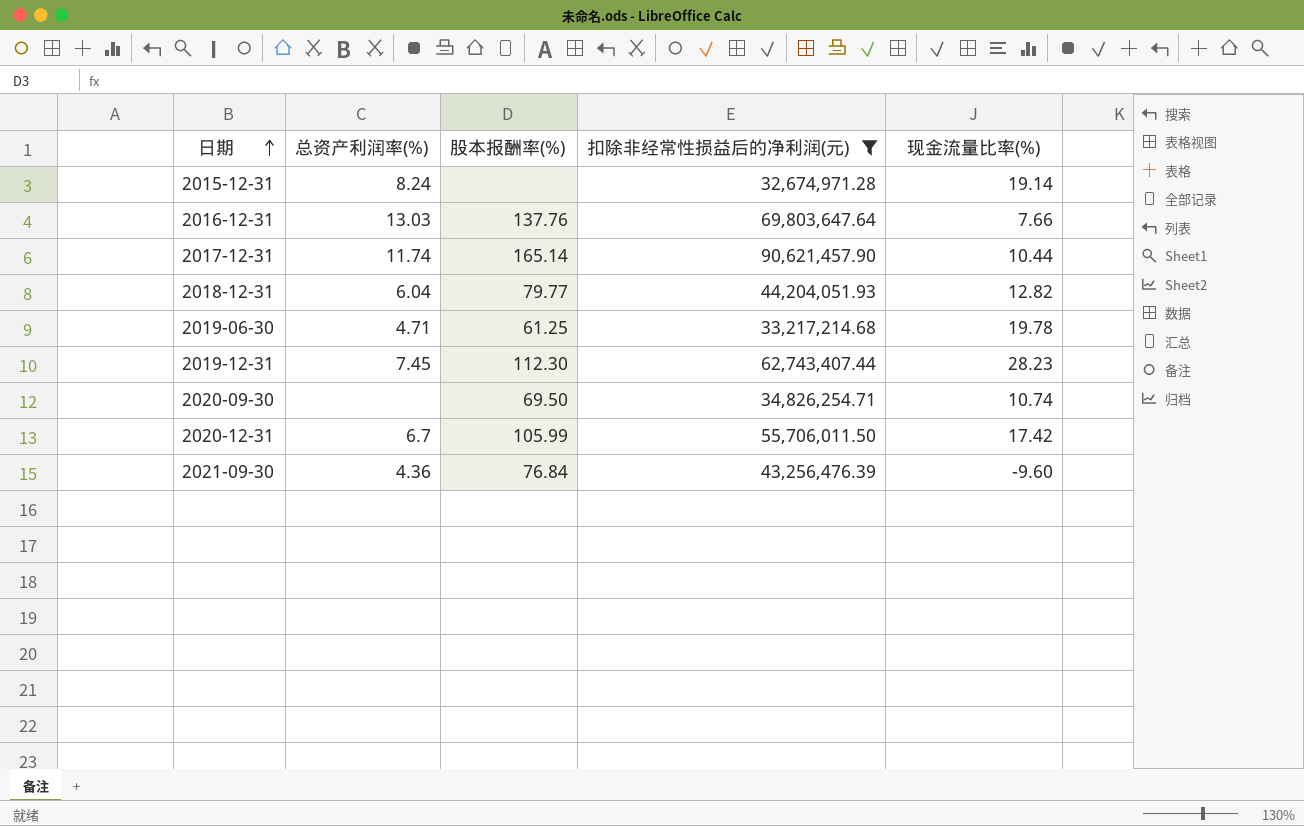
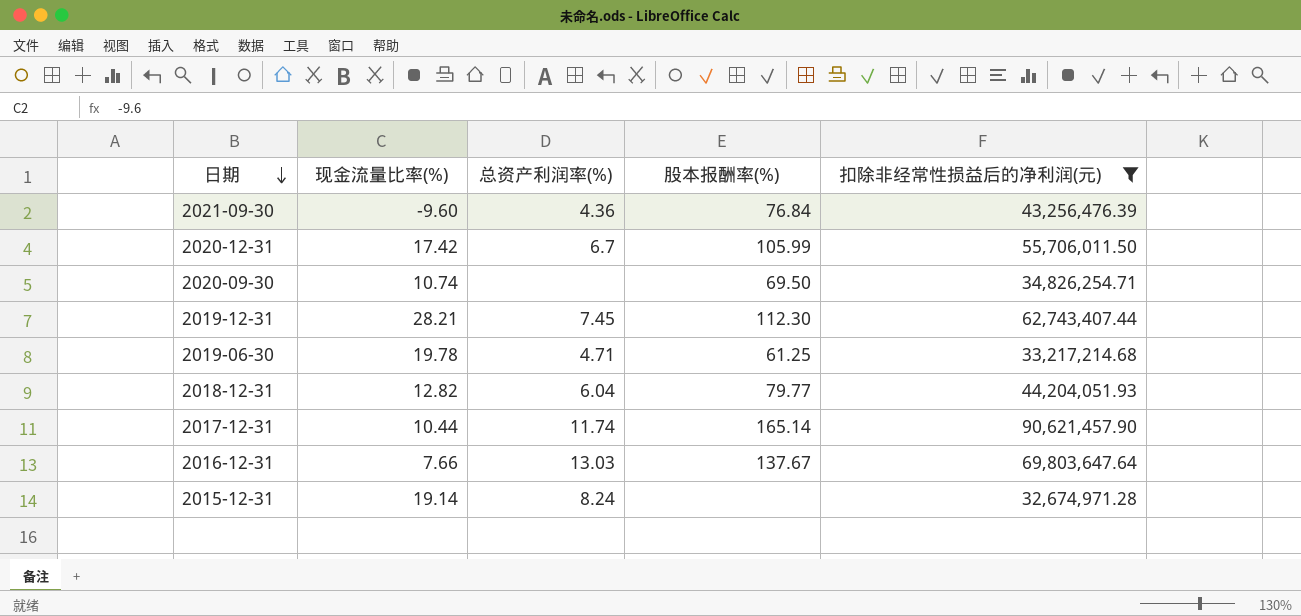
row order: 日期 ascending -> 日期 descending
column 现金流量比率(%) | position: 5 -> 2
2019-12-31 | 现金流量比率(%): 28.23 -> 28.21
2016-12-31 | 股本报酬率(%): 137.76 -> 137.67

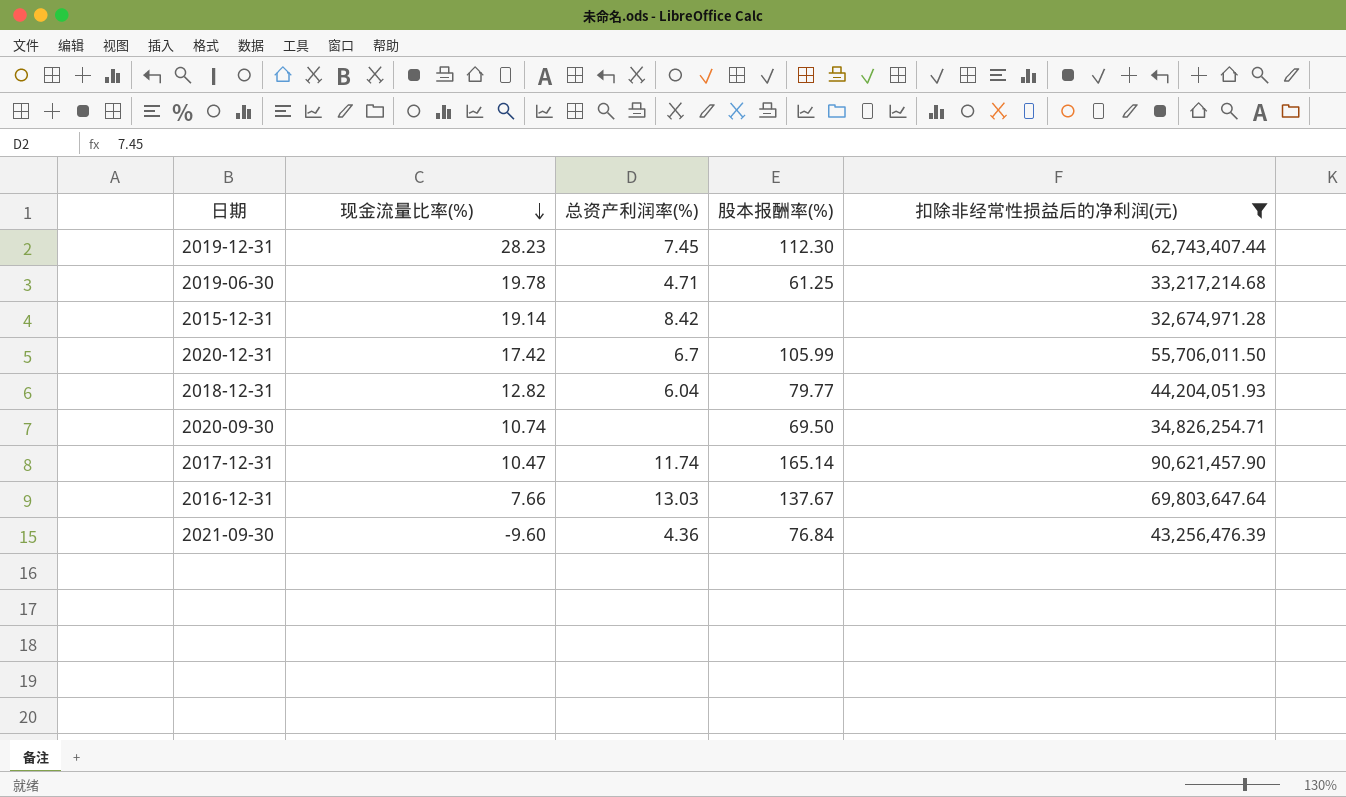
row order: 日期 descending -> 现金流量比率(%) descending
2019-12-31 | 现金流量比率(%): 28.21 -> 28.23
2015-12-31 | 总资产利润率(%): 8.24 -> 8.42
2017-12-31 | 现金流量比率(%): 10.44 -> 10.47

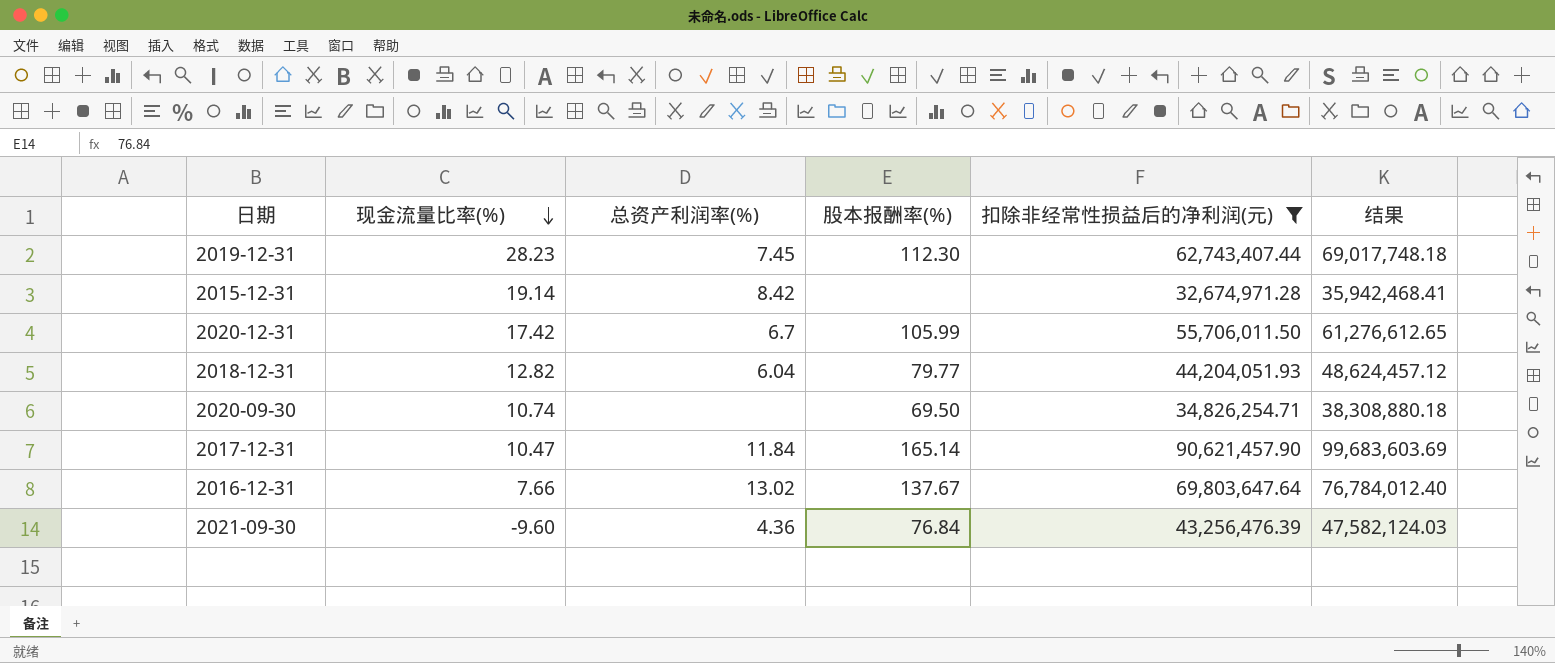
column 结果 | formula: none -> [扣除非经常性损益后的净利润(元)] * 1.1
row 2019-06-30: 19.78 | 4.71 | 61.25 | 33,217,214.68 -> none
2017-12-31 | 总资产利润率(%): 11.74 -> 11.84
2016-12-31 | 总资产利润率(%): 13.03 -> 13.02

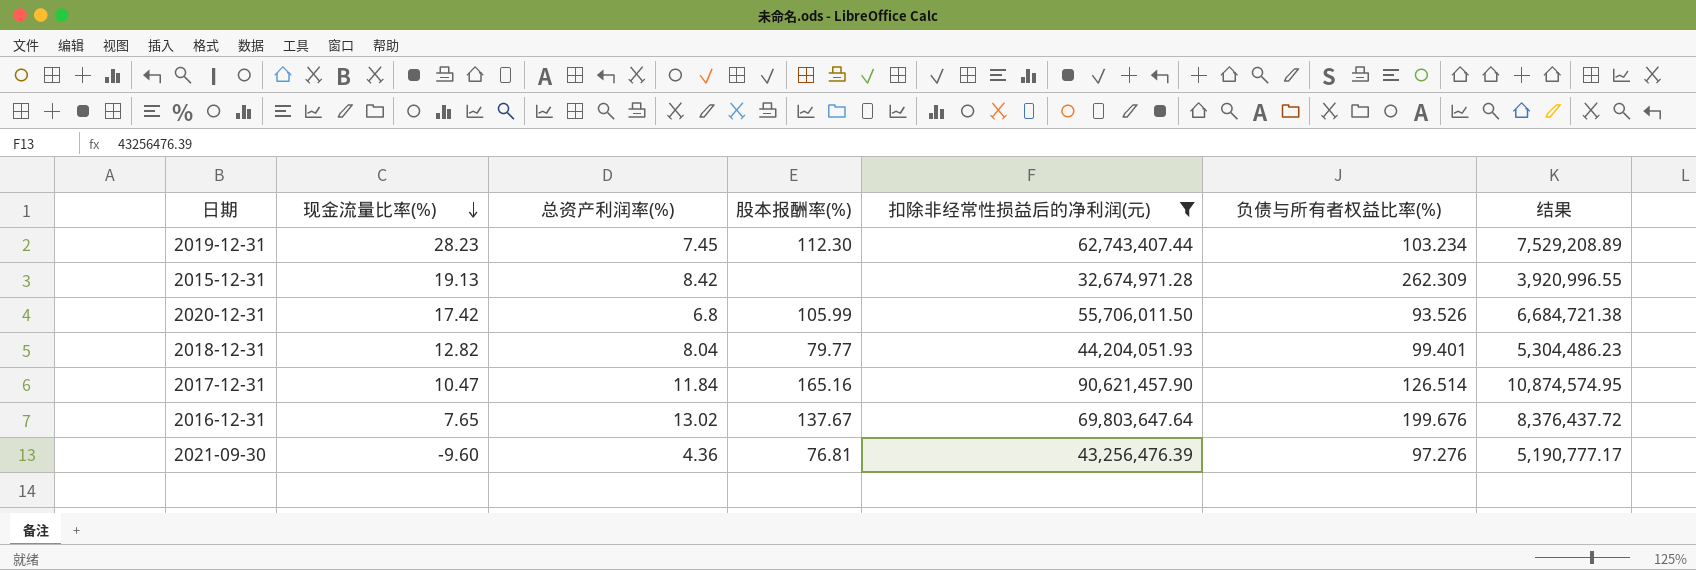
column 负债与所有者权益比率(%) | position: none -> 6
column 结果 | formula: [扣除非经常性损益后的净利润(元)] * 1.1 -> [扣除非经常性损益后的净利润(元)] * 0.12
row 2020-09-30: 10.74 | none | 69.50 | 34,826,254.71 | 38,308,880.18 -> none
2015-12-31 | 现金流量比率(%): 19.14 -> 19.13
2020-12-31 | 总资产利润率(%): 6.7 -> 6.8
2018-12-31 | 总资产利润率(%): 6.04 -> 8.04
2017-12-31 | 股本报酬率(%): 165.14 -> 165.16
2016-12-31 | 现金流量比率(%): 7.66 -> 7.65
2021-09-30 | 股本报酬率(%): 76.84 -> 76.81

